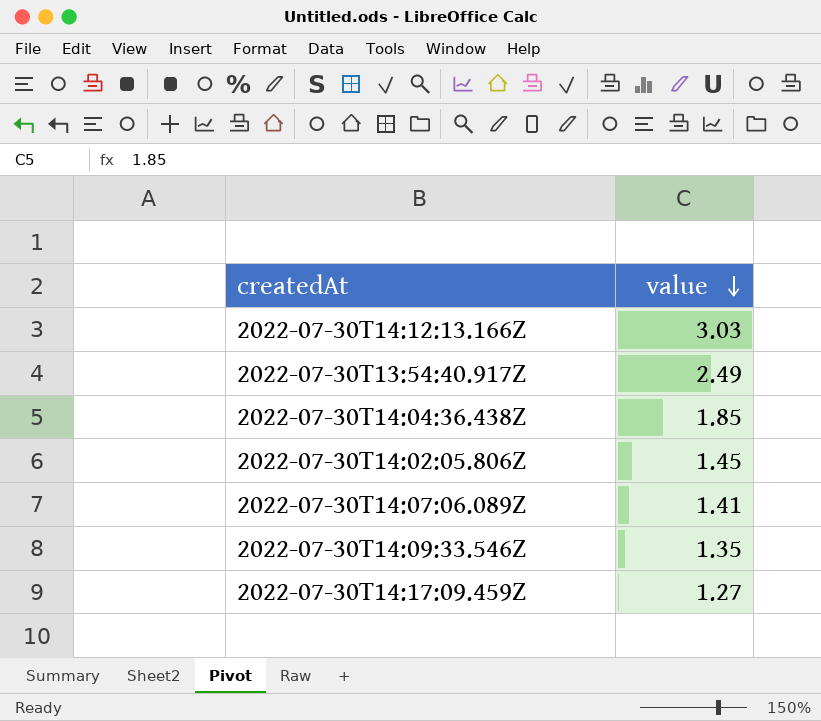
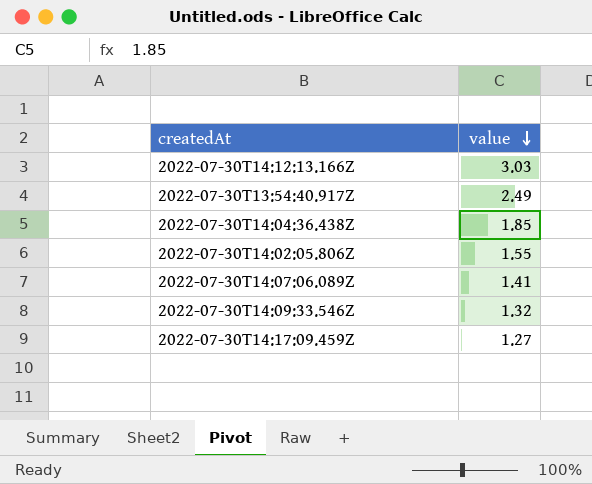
2022-07-30T14:02:05.806Z | value: 1.45 -> 1.55
2022-07-30T14:09:33.546Z | value: 1.35 -> 1.32

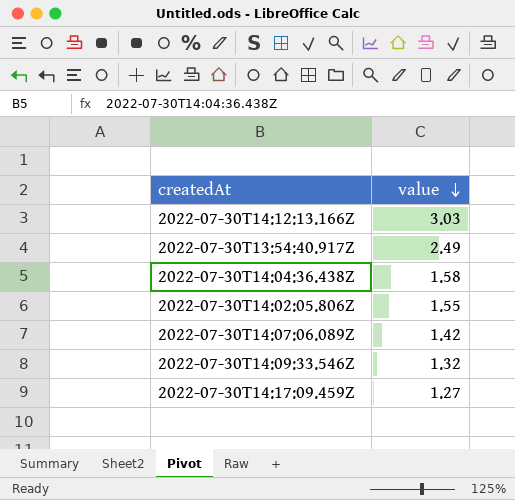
2022-07-30T14:04:36.438Z | value: 1.85 -> 1.58
2022-07-30T14:07:06.089Z | value: 1.41 -> 1.42

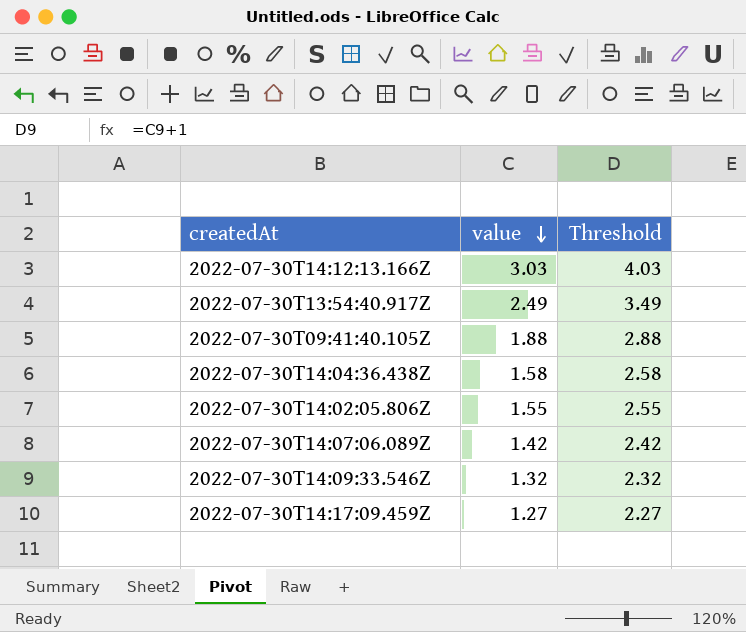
column Threshold | formula: none -> [value] + 1
row 2022-07-30T09:41:40.105Z: none -> 1.88 | 2.88

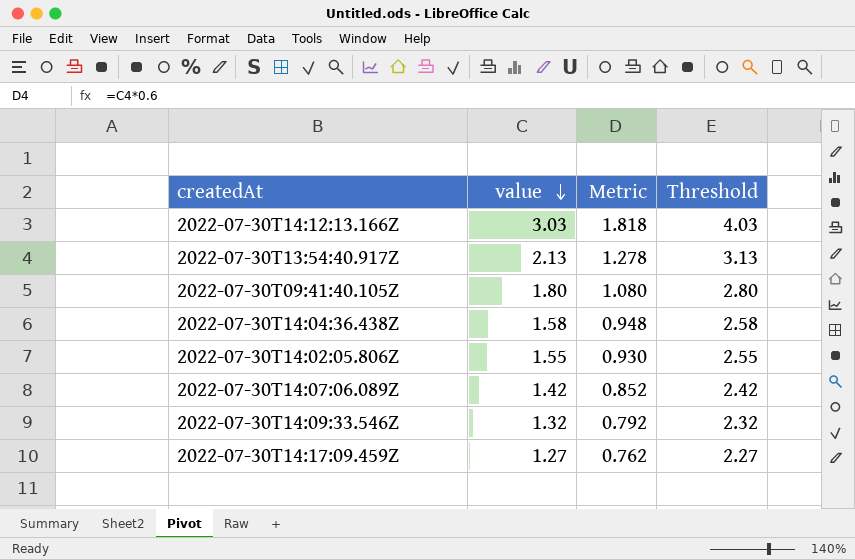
column Metric | formula: none -> [value] * 0.6
2022-07-30T13:54:40.917Z | value: 2.49 -> 2.13
2022-07-30T13:54:40.917Z | Threshold: 3.49 -> 3.13
2022-07-30T09:41:40.105Z | value: 1.88 -> 1.80
2022-07-30T09:41:40.105Z | Threshold: 2.88 -> 2.80

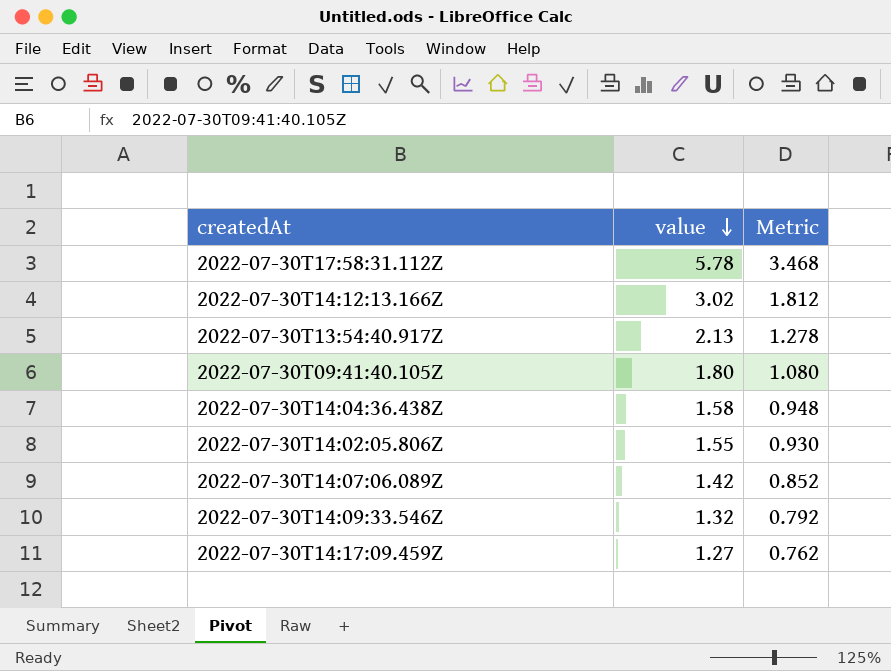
column Threshold | formula: [value] + 1 -> none
row 2022-07-30T17:58:31.112Z: none -> 5.78 | 3.468
2022-07-30T14:12:13.166Z | value: 3.03 -> 3.02
2022-07-30T14:12:13.166Z | Metric: 1.818 -> 1.812

